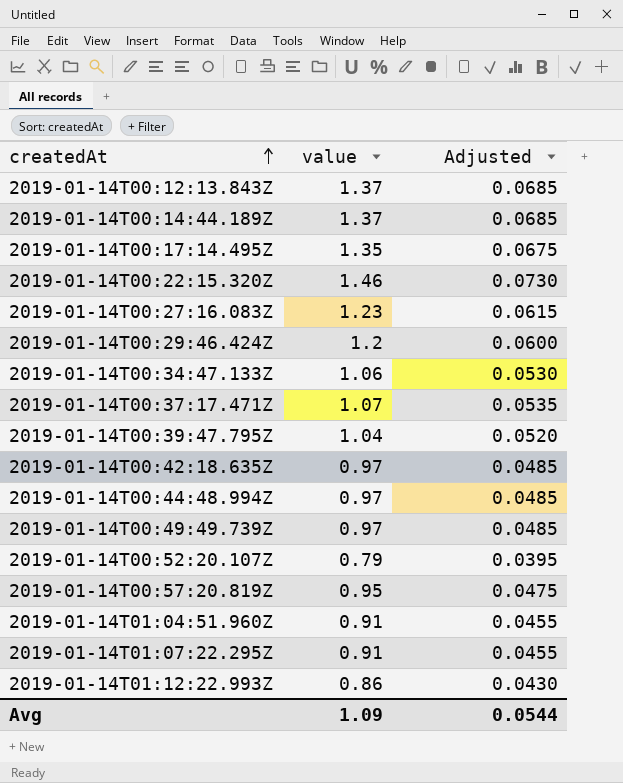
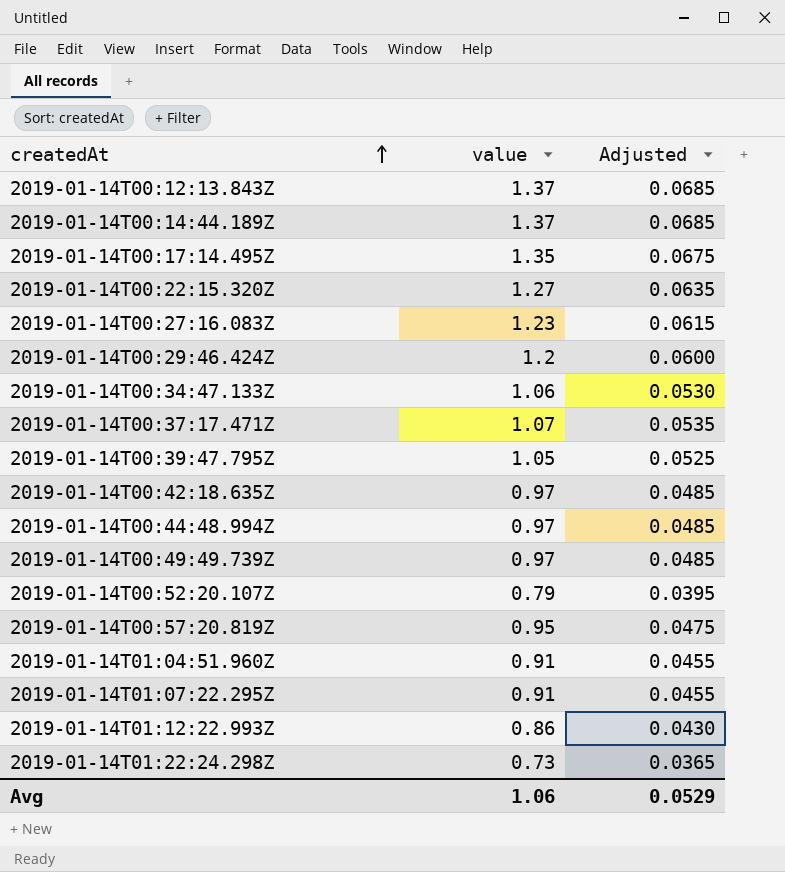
2019-01-14T00:22:15.320Z | value: 1.46 -> 1.27
2019-01-14T00:22:15.320Z | Adjusted: 0.0730 -> 0.0635
2019-01-14T00:39:47.795Z | value: 1.04 -> 1.05
2019-01-14T00:39:47.795Z | Adjusted: 0.0520 -> 0.0525
row 2019-01-14T01:22:24.298Z: none -> 0.73 | 0.0365
Avg | value: 1.09 -> 1.06
Avg | Adjusted: 0.0544 -> 0.0529

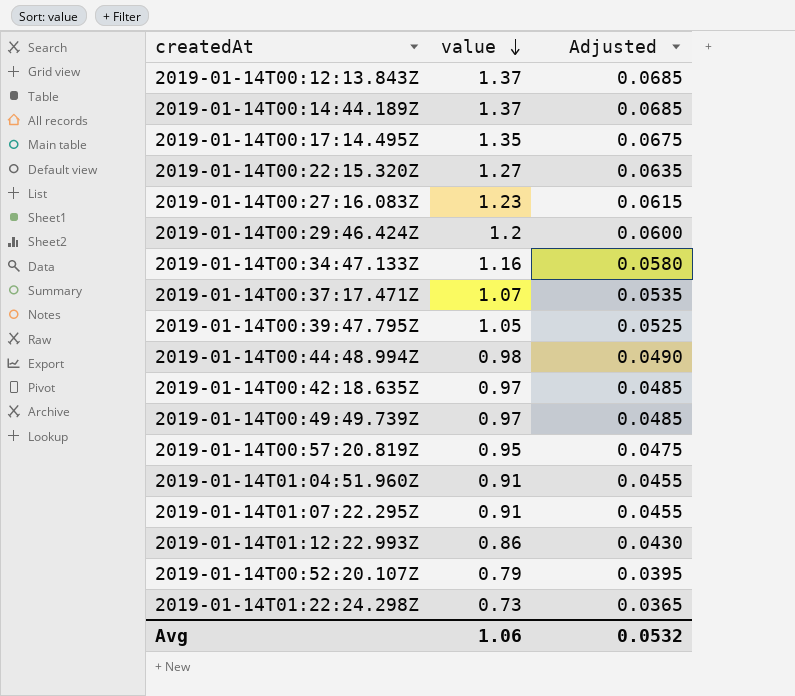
row order: createdAt ascending -> value descending
2019-01-14T00:34:47.133Z | value: 1.06 -> 1.16
2019-01-14T00:34:47.133Z | Adjusted: 0.0530 -> 0.0580
2019-01-14T00:44:48.994Z | value: 0.97 -> 0.98
2019-01-14T00:44:48.994Z | Adjusted: 0.0485 -> 0.0490
Avg | Adjusted: 0.0529 -> 0.0532

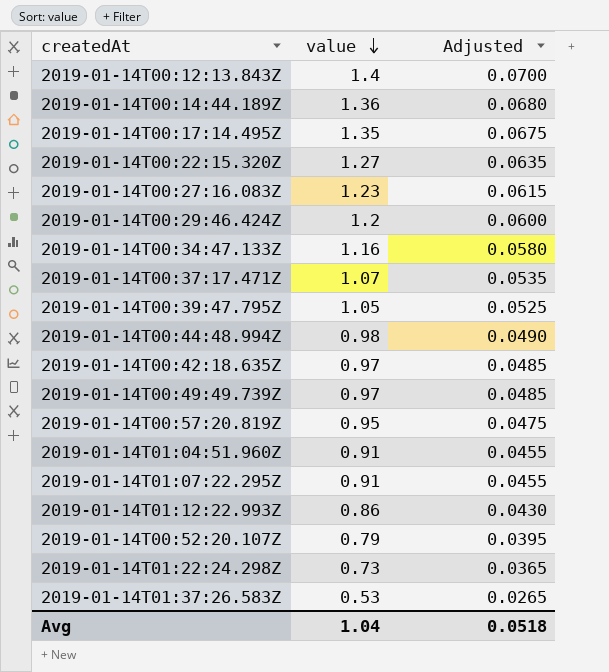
2019-01-14T00:12:13.843Z | value: 1.37 -> 1.4
2019-01-14T00:12:13.843Z | Adjusted: 0.0685 -> 0.0700
2019-01-14T00:14:44.189Z | value: 1.37 -> 1.36
2019-01-14T00:14:44.189Z | Adjusted: 0.0685 -> 0.0680
row 2019-01-14T01:37:26.583Z: none -> 0.53 | 0.0265
Avg | value: 1.06 -> 1.04
Avg | Adjusted: 0.0532 -> 0.0518

